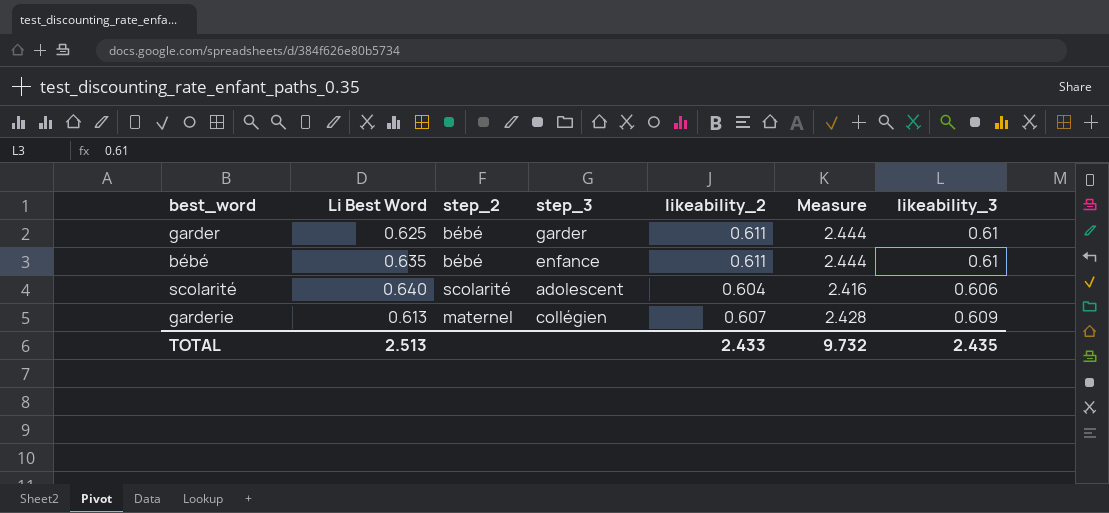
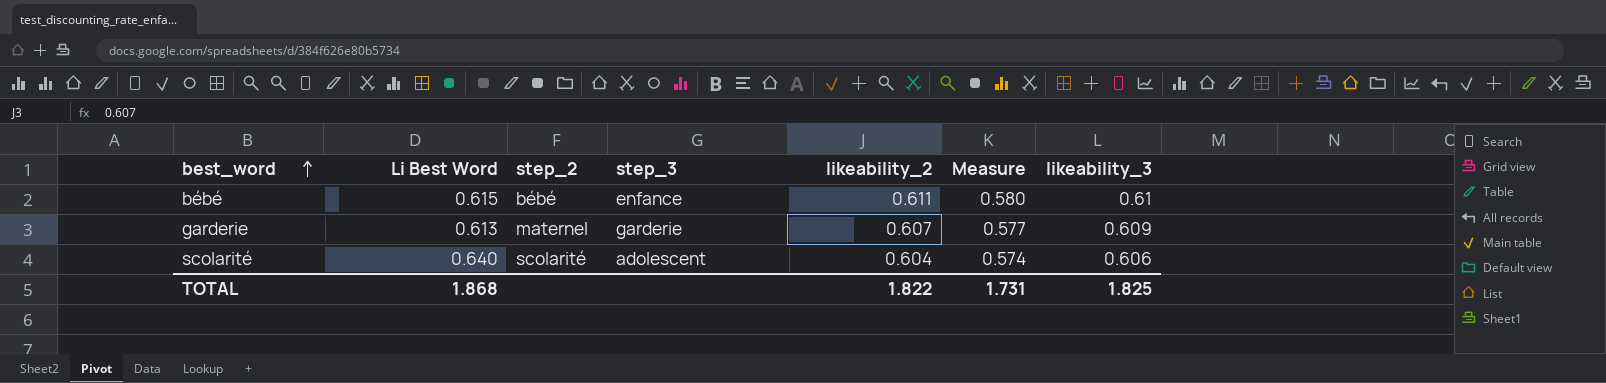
row order: none -> best_word ascending
column Measure | formula: [likeability_2] * 4 -> [likeability_2] * 0.95
row garder: 0.625 | bébé | garder | 0.611 | 2.444 | 0.61 -> none
bébé | Li Best Word: 0.635 -> 0.615
garderie | step_3: collégien -> garderie
TOTAL | Li Best Word: 2.513 -> 1.868
TOTAL | likeability_2: 2.433 -> 1.822
TOTAL | Measure: 9.732 -> 1.731
TOTAL | likeability_3: 2.435 -> 1.825

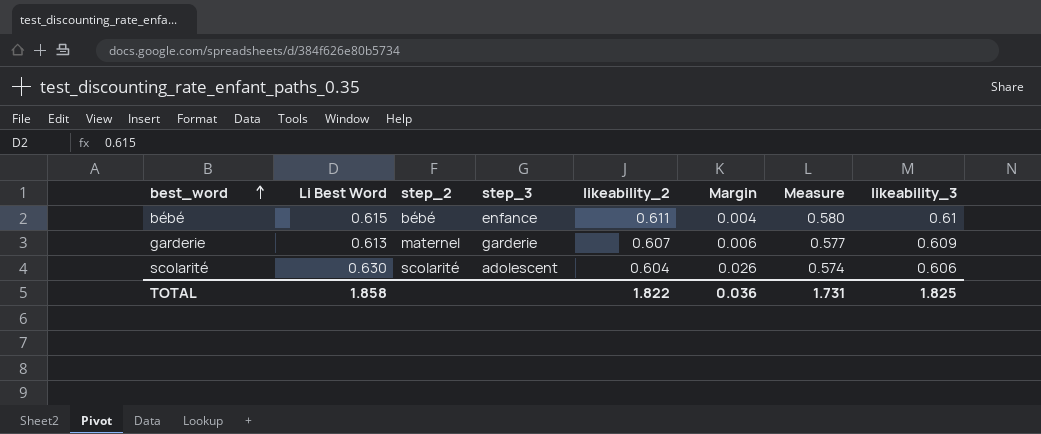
column Margin | formula: none -> [Li Best Word] - [likeability_2]
scolarité | Li Best Word: 0.640 -> 0.630
TOTAL | Li Best Word: 1.868 -> 1.858

